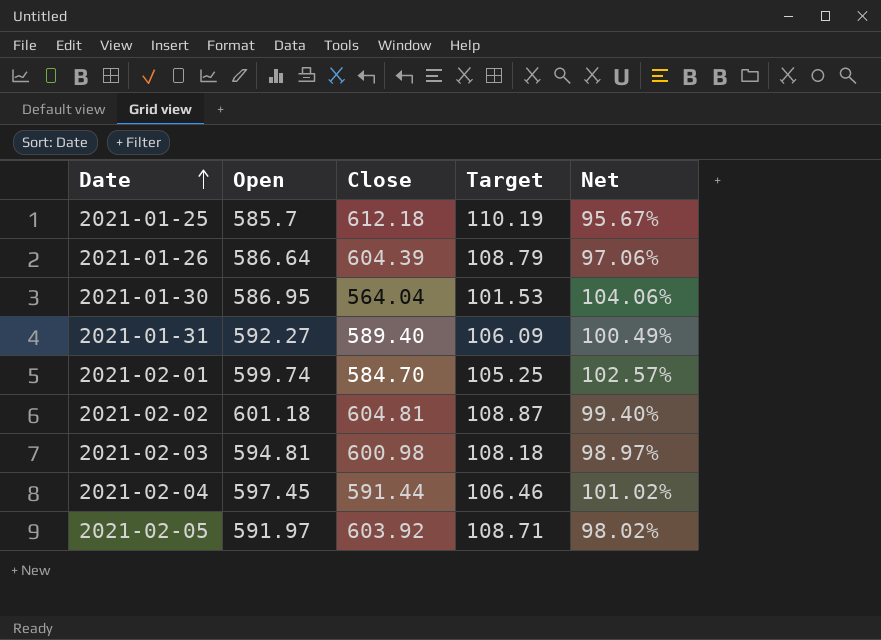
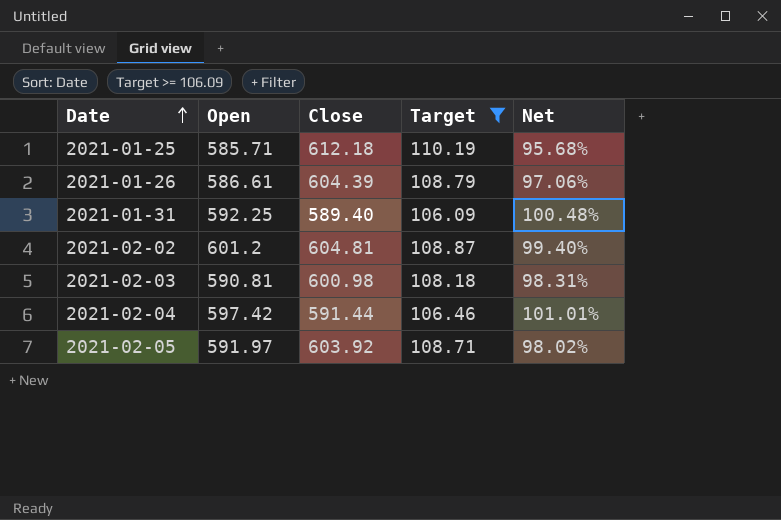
filter: none -> Target >= 106.09
2021-01-25 | Open: 585.7 -> 585.71
2021-01-25 | Net: 95.67% -> 95.68%
2021-01-26 | Open: 586.64 -> 586.61
2021-01-31 | Open: 592.27 -> 592.25
2021-01-31 | Net: 100.49% -> 100.48%
2021-02-02 | Open: 601.18 -> 601.2
2021-02-03 | Open: 594.81 -> 590.81
2021-02-03 | Net: 98.97% -> 98.31%
2021-02-04 | Open: 597.45 -> 597.42
2021-02-04 | Net: 101.02% -> 101.01%

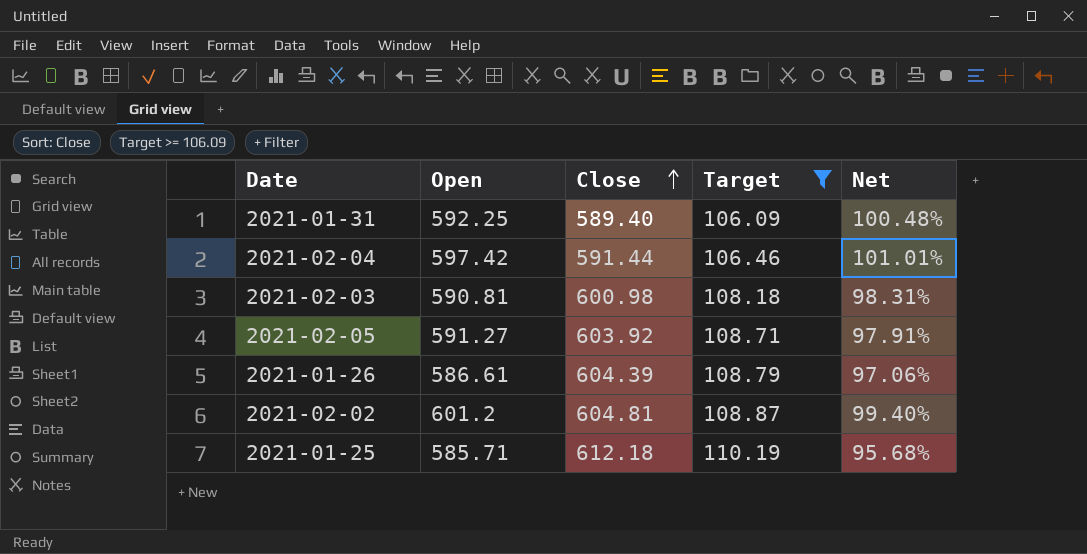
row order: Date ascending -> Close ascending
2021-02-05 | Open: 591.97 -> 591.27
2021-02-05 | Net: 98.02% -> 97.91%

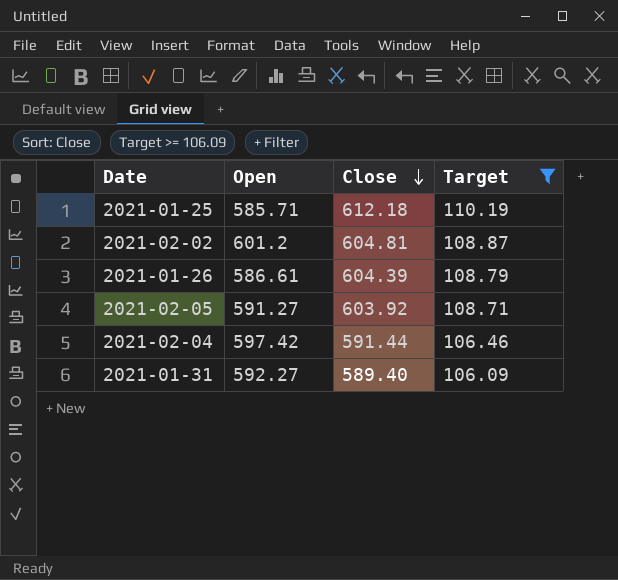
row order: Close ascending -> Close descending
column Net | formula: [Open] / [Close] -> none
row 2021-02-03: 590.81 | 600.98 | 108.18 | 98.31% -> none
2021-01-31 | Open: 592.25 -> 592.27

